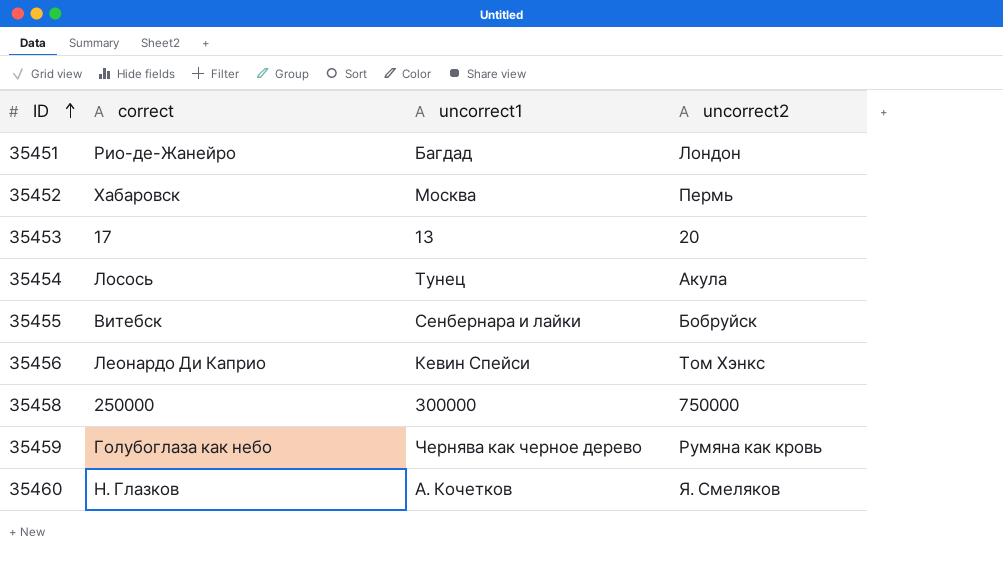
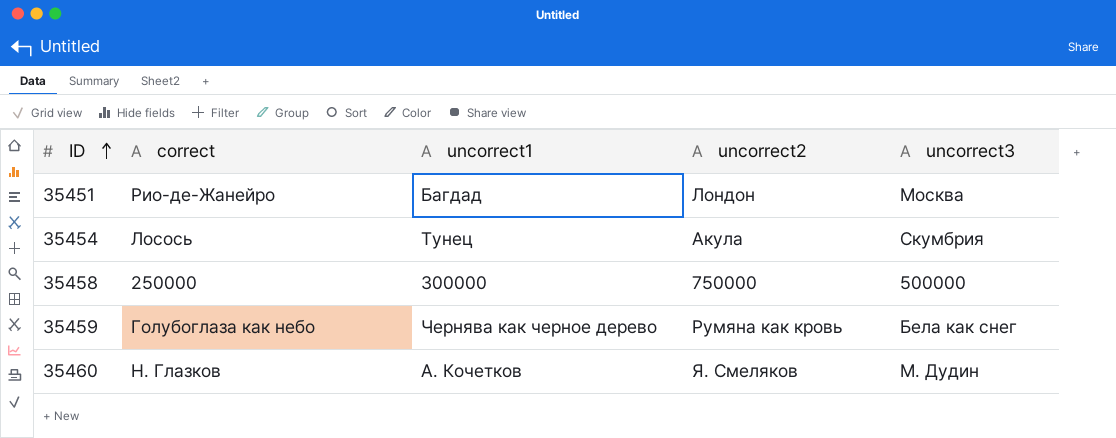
column uncorrect3 | position: none -> 5
row 35452: Хабаровск | Москва | Пермь -> none
row 35453: 17 | 13 | 20 -> none
row 35455: Витебск | Сенбернара и лайки | Бобруйск -> none
row 35456: Леонардо Ди Каприо | Кевин Спейси | Том Хэнкс -> none

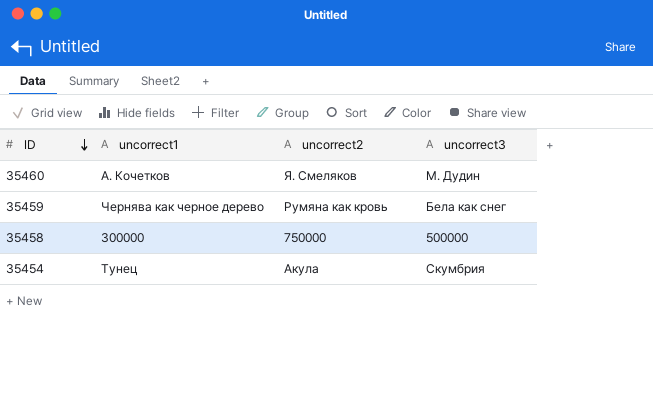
row order: ID ascending -> ID descending
column correct | position: 2 -> none
row 35451: Рио-де-Жанейро | Багдад | Лондон | Москва -> none

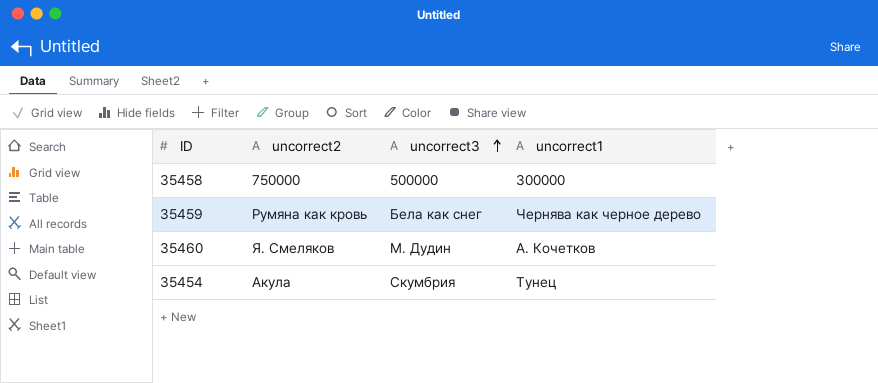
row order: ID descending -> uncorrect3 ascending
column uncorrect1 | position: 2 -> 4

